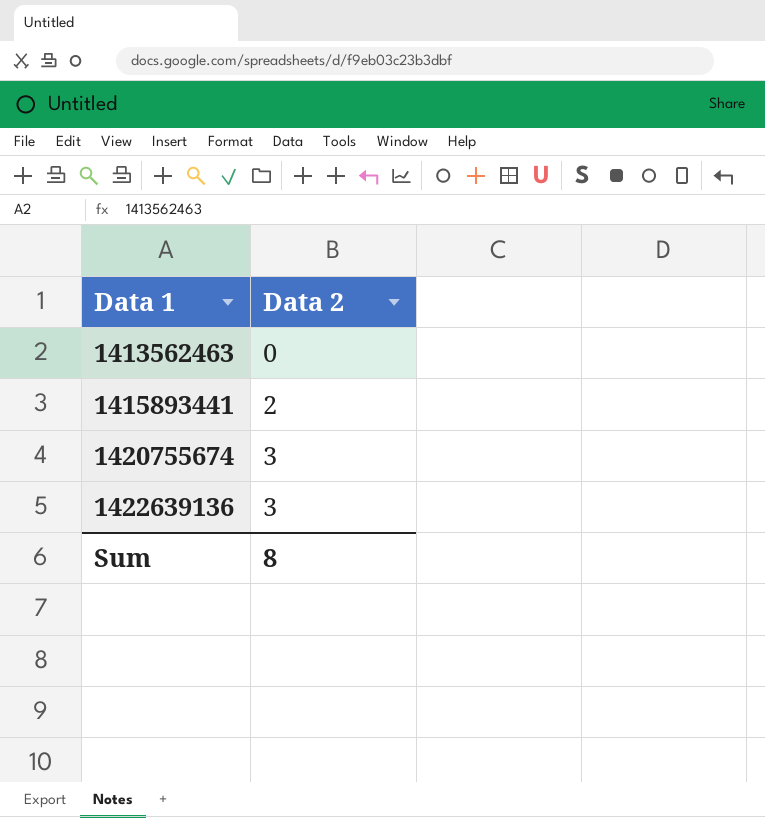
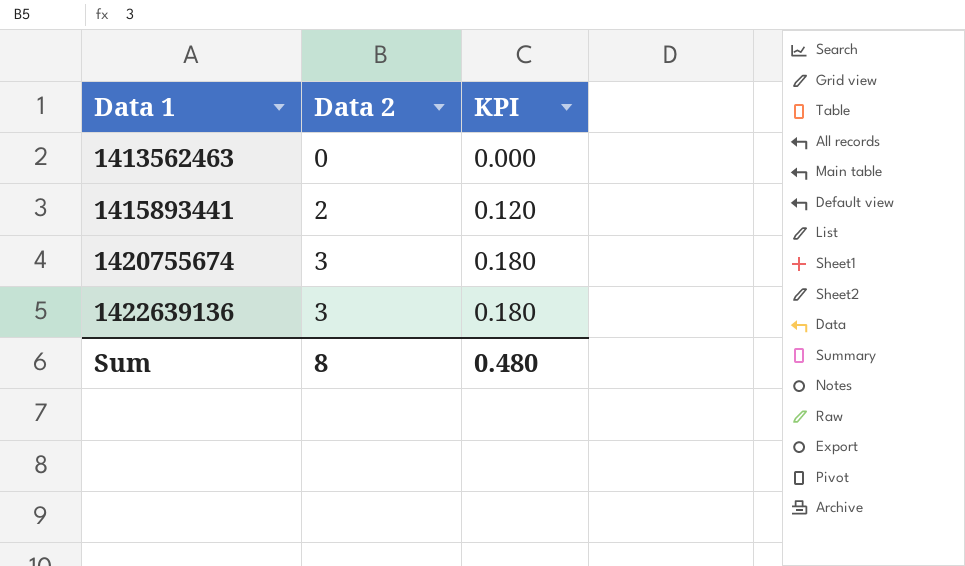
column KPI | formula: none -> [Data 2] * 0.06

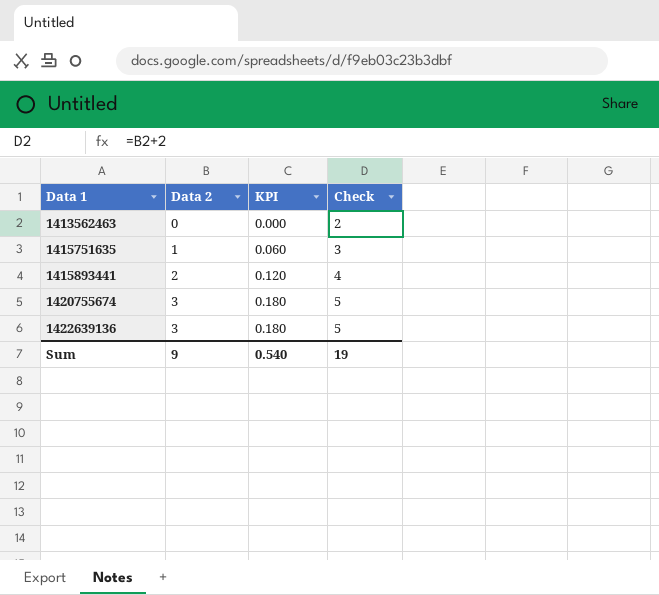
column Check | formula: none -> [Data 2] + 2
row 1415751635: none -> 1 | 0.060 | 3
Sum | Data 2: 8 -> 9
Sum | KPI: 0.480 -> 0.540

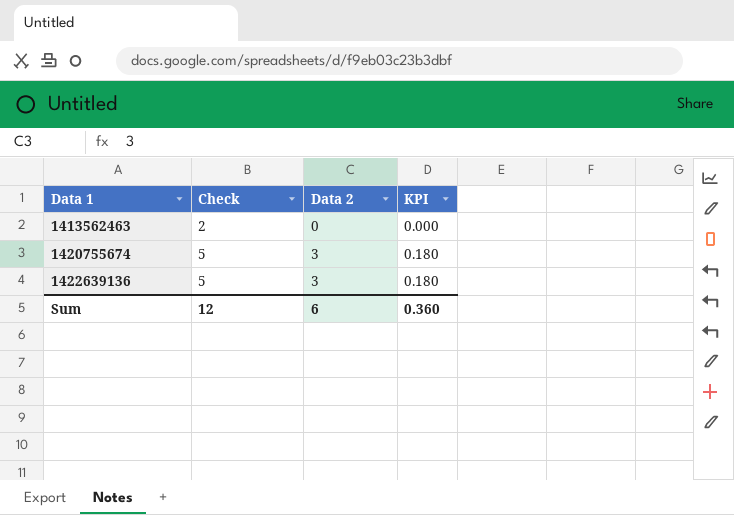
column Check | position: 4 -> 2
row 1415751635: 1 | 0.060 | 3 -> none
row 1415893441: 2 | 0.120 | 4 -> none
Sum | Check: 19 -> 12
Sum | Data 2: 9 -> 6
Sum | KPI: 0.540 -> 0.360

